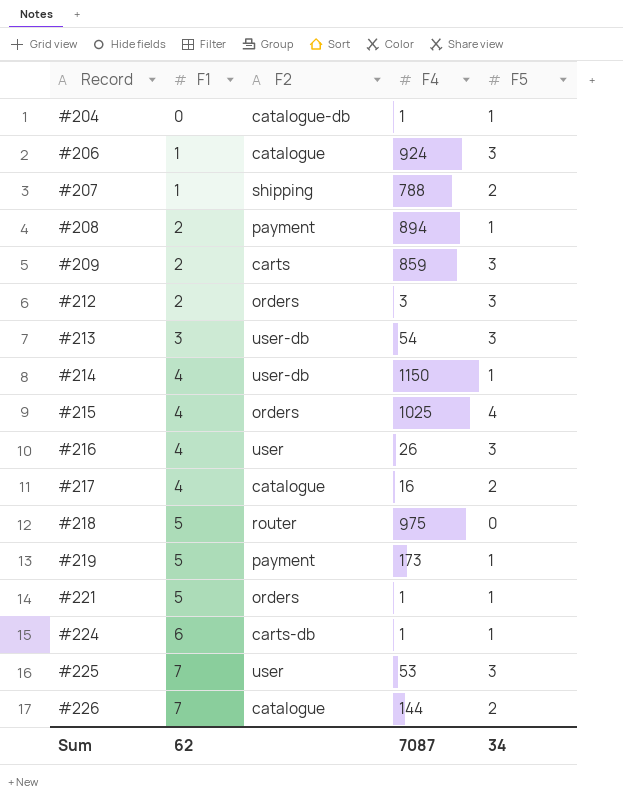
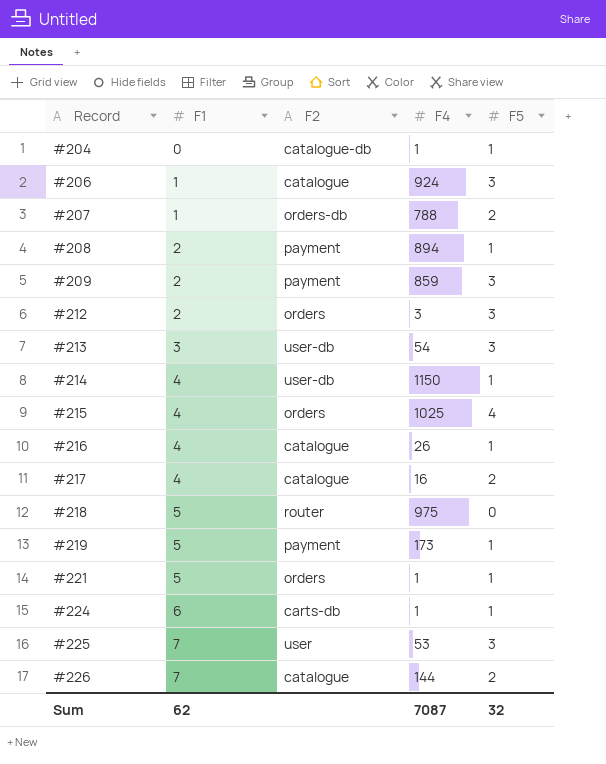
#207 | F2: shipping -> orders-db
#209 | F2: carts -> payment
#216 | F2: user -> catalogue
#216 | F5: 3 -> 1
Sum | F5: 34 -> 32

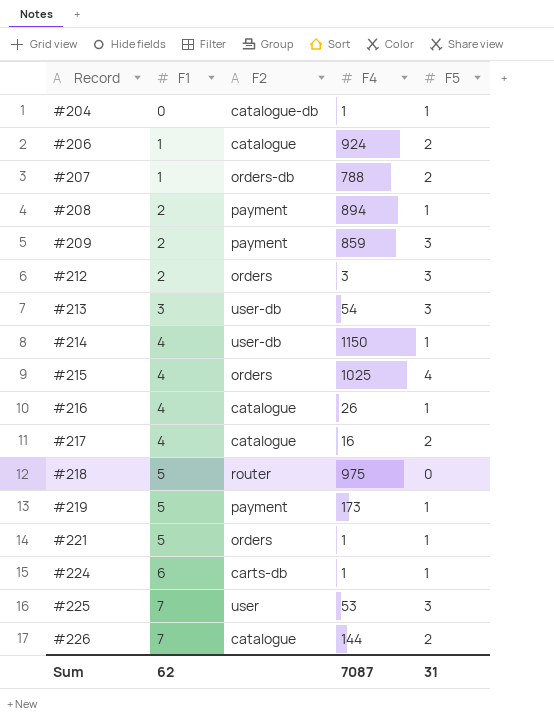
#206 | F5: 3 -> 2
Sum | F5: 32 -> 31

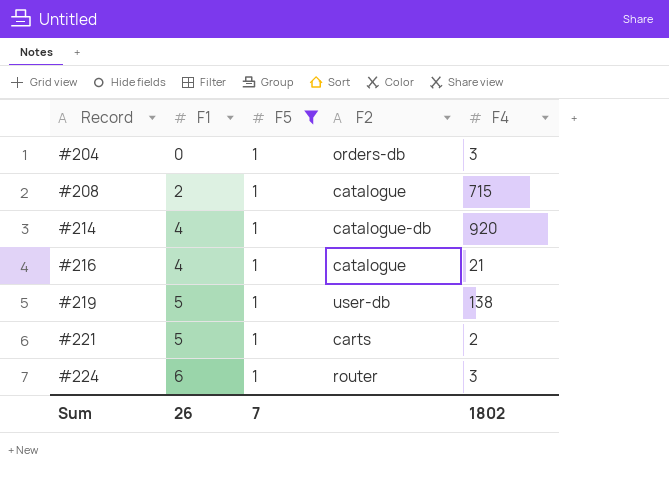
filter: none -> F5 = 1
column F5 | position: 5 -> 3
#204 | F2: catalogue-db -> orders-db
#204 | F4: 1 -> 3
#208 | F2: payment -> catalogue
#208 | F4: 894 -> 715
#214 | F2: user-db -> catalogue-db
#214 | F4: 1150 -> 920
#216 | F4: 26 -> 21
#219 | F2: payment -> user-db
#219 | F4: 173 -> 138
#221 | F2: orders -> carts
#221 | F4: 1 -> 2
#224 | F2: carts-db -> router
#224 | F4: 1 -> 3
Sum | F1: 62 -> 26
Sum | F5: 31 -> 7
Sum | F4: 7087 -> 1802

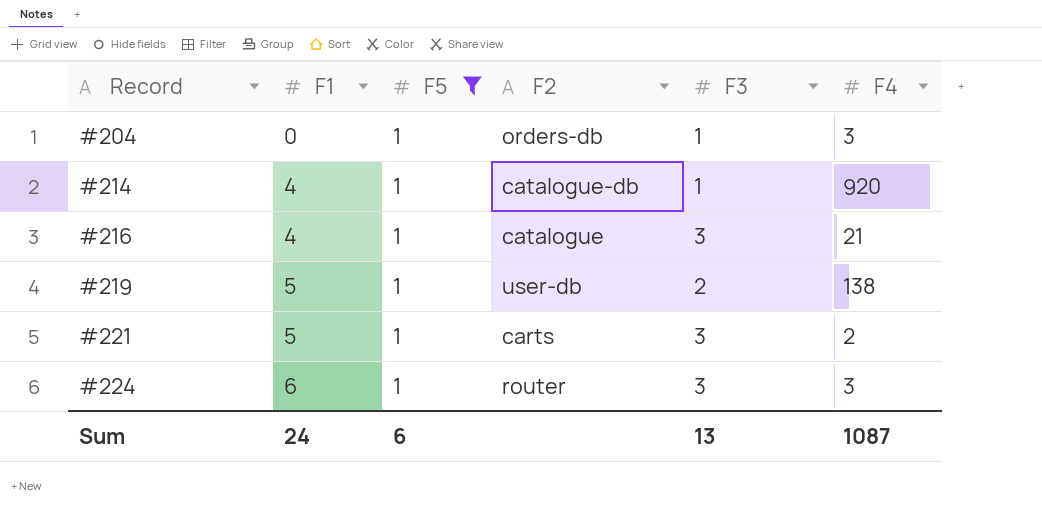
column F3 | position: none -> 5
row #208: 2 | 1 | catalogue | 715 -> none
Sum | F1: 26 -> 24
Sum | F5: 7 -> 6
Sum | F4: 1802 -> 1087

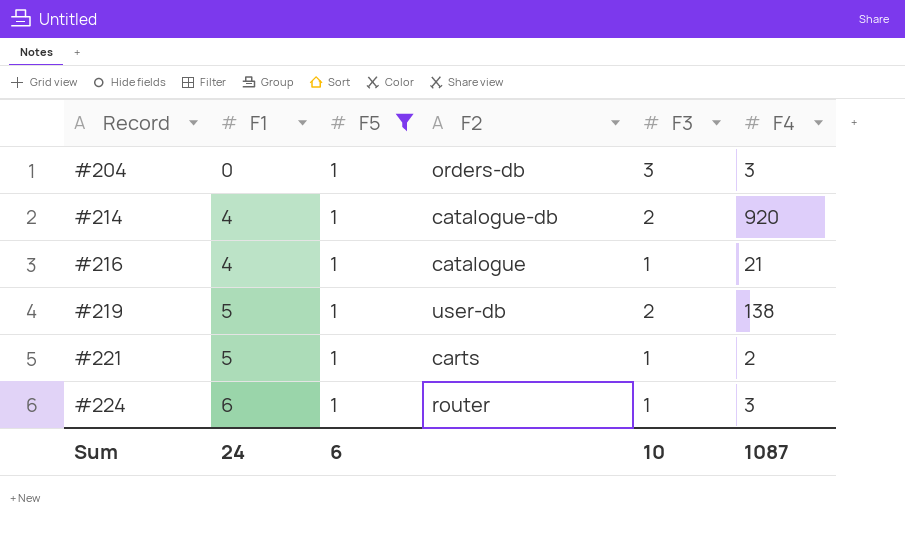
#204 | F3: 1 -> 3
#214 | F3: 1 -> 2
#216 | F3: 3 -> 1
#221 | F3: 3 -> 1
#224 | F3: 3 -> 1
Sum | F3: 13 -> 10

